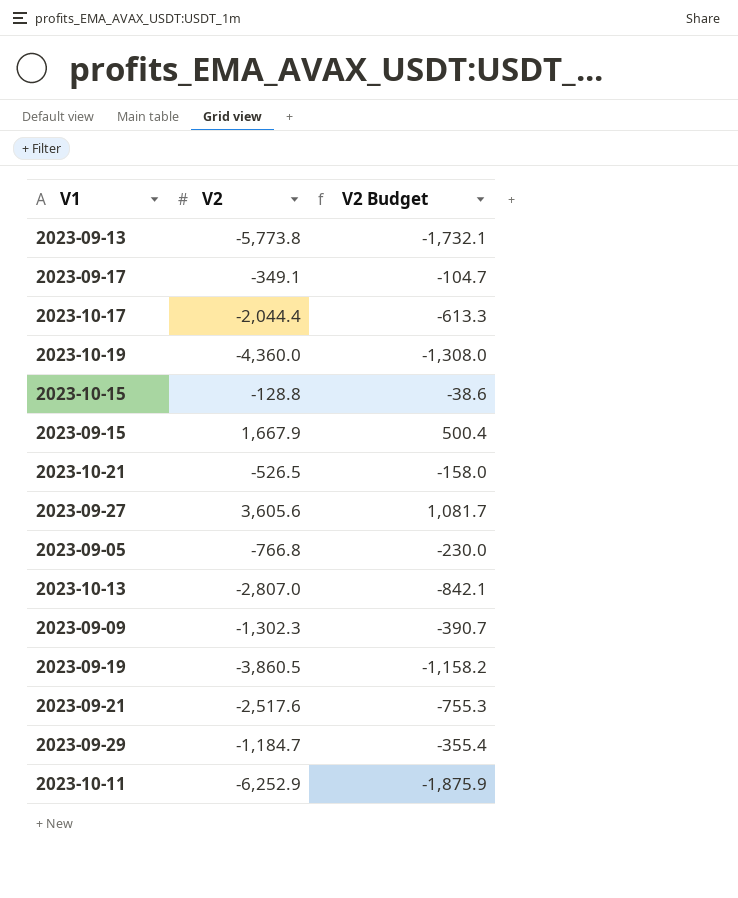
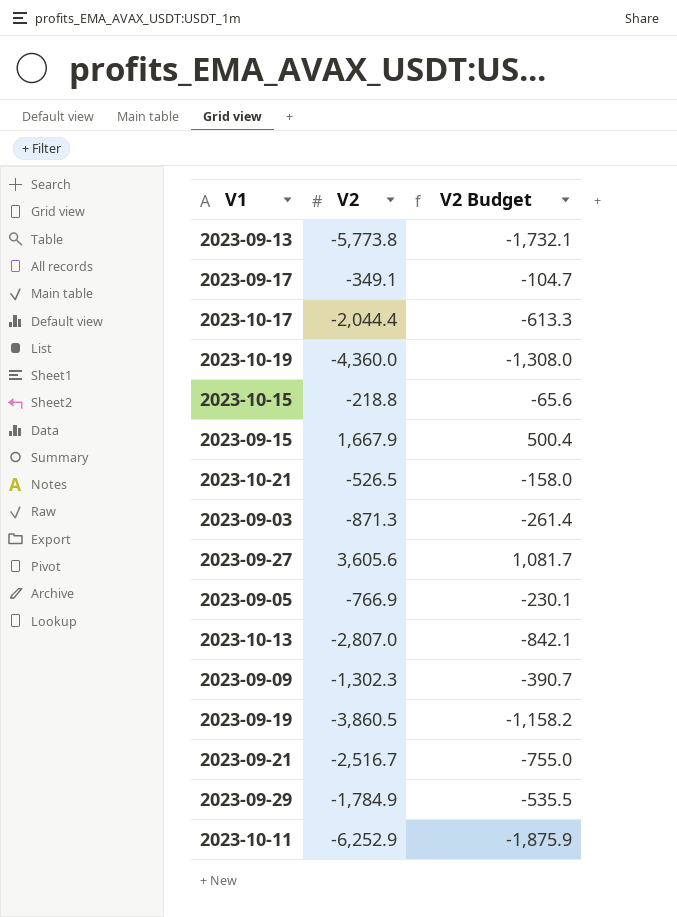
2023-10-15 | V2: -128.8 -> -218.8
2023-10-15 | V2 Budget: -38.6 -> -65.6
row 2023-09-03: none -> -871.3 | -261.4
2023-09-05 | V2: -766.8 -> -766.9
2023-09-05 | V2 Budget: -230.0 -> -230.1
2023-09-21 | V2: -2,517.6 -> -2,516.7
2023-09-21 | V2 Budget: -755.3 -> -755.0
2023-09-29 | V2: -1,184.7 -> -1,784.9
2023-09-29 | V2 Budget: -355.4 -> -535.5

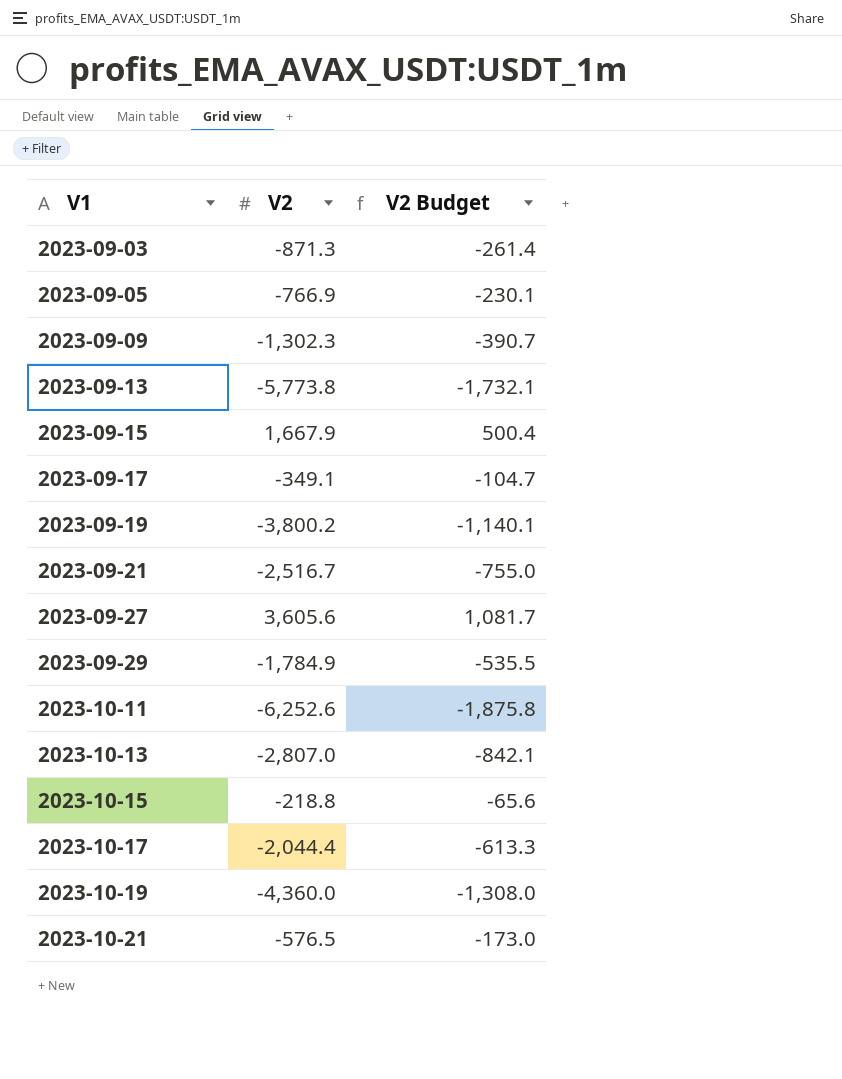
row order: none -> V1 ascending
2023-09-19 | V2: -3,860.5 -> -3,800.2
2023-09-19 | V2 Budget: -1,158.2 -> -1,140.1
2023-10-11 | V2: -6,252.9 -> -6,252.6
2023-10-11 | V2 Budget: -1,875.9 -> -1,875.8
2023-10-21 | V2: -526.5 -> -576.5
2023-10-21 | V2 Budget: -158.0 -> -173.0

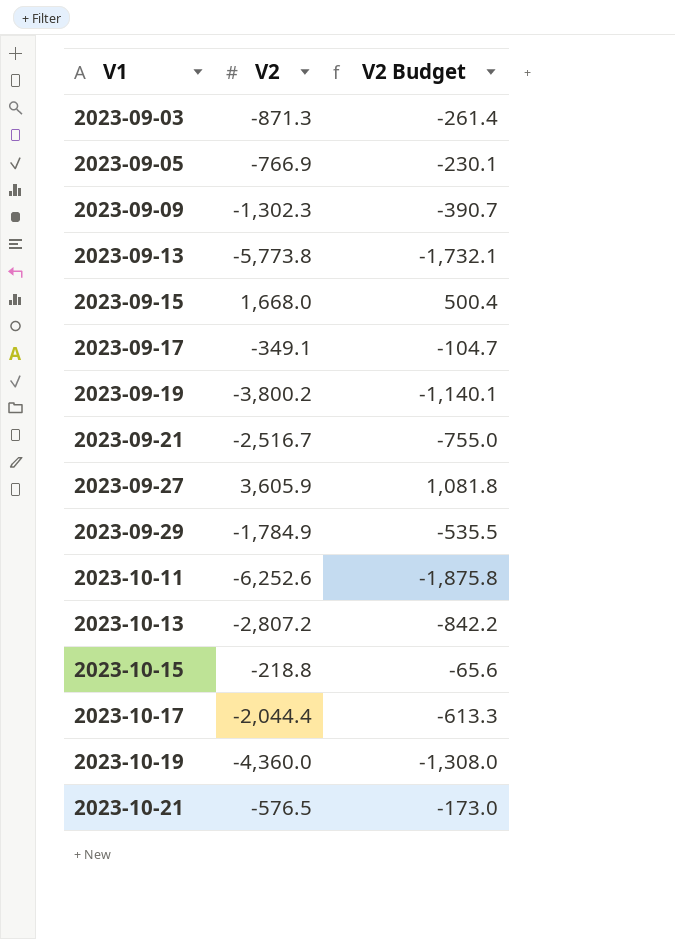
2023-09-15 | V2: 1,667.9 -> 1,668.0
2023-09-27 | V2: 3,605.6 -> 3,605.9
2023-09-27 | V2 Budget: 1,081.7 -> 1,081.8
2023-10-13 | V2: -2,807.0 -> -2,807.2
2023-10-13 | V2 Budget: -842.1 -> -842.2

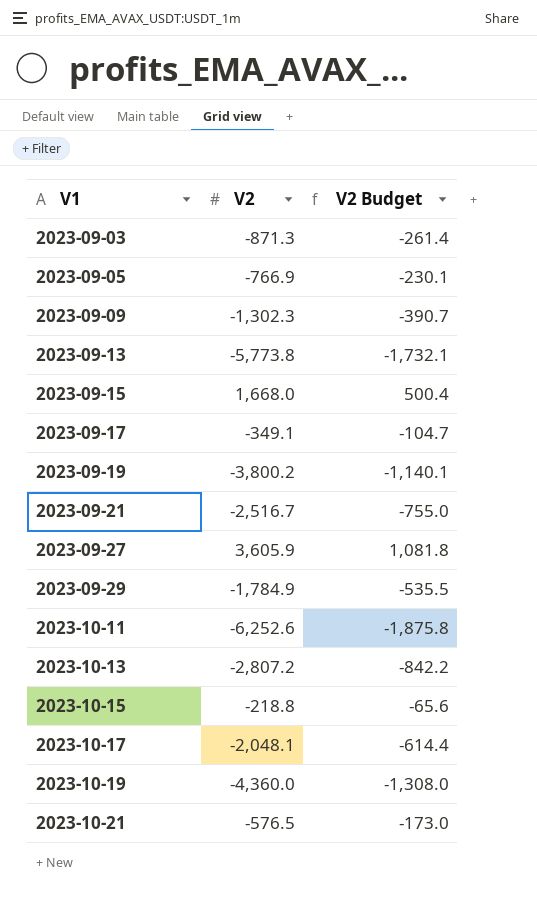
2023-10-17 | V2: -2,044.4 -> -2,048.1
2023-10-17 | V2 Budget: -613.3 -> -614.4

